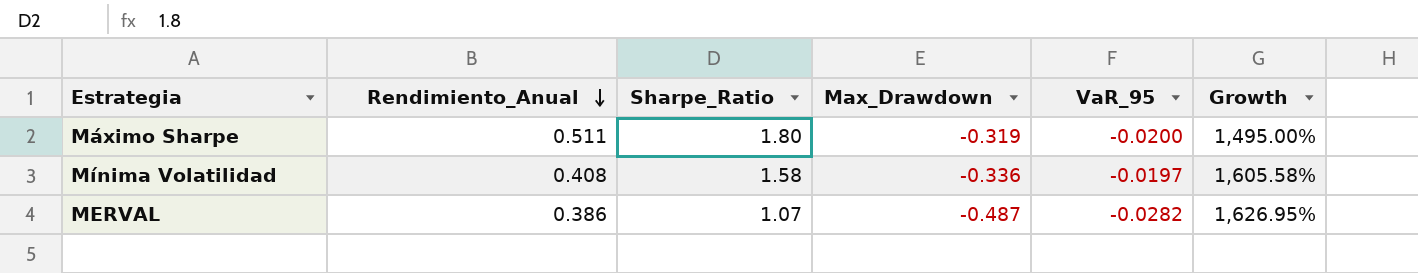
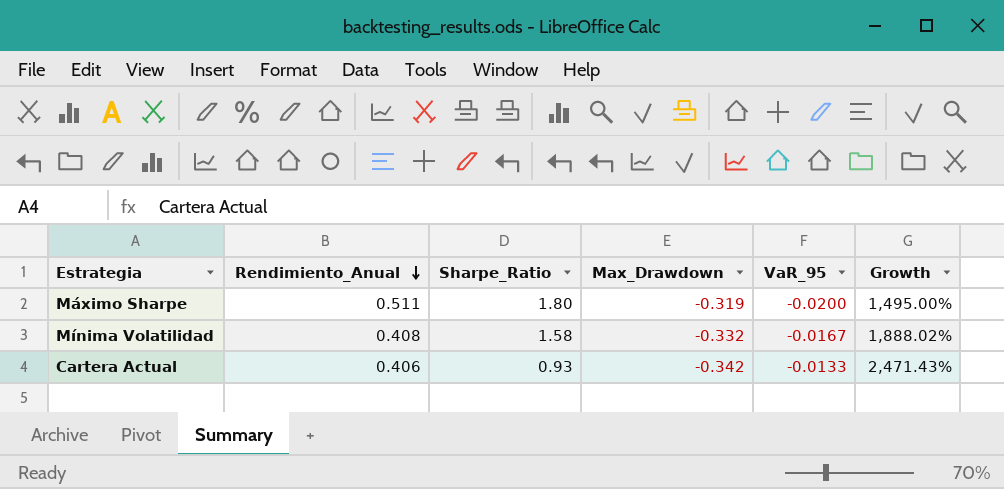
row MERVAL: 0.386 | 1.07 | -0.487 | -0.0282 | 1,626.95% -> none
Mínima Volatilidad | Max_Drawdown: -0.336 -> -0.332
Mínima Volatilidad | VaR_95: -0.0197 -> -0.0167
Mínima Volatilidad | Growth: 1,605.58% -> 1,888.02%
row Cartera Actual: none -> 0.406 | 0.93 | -0.342 | -0.0133 | 2,471.43%

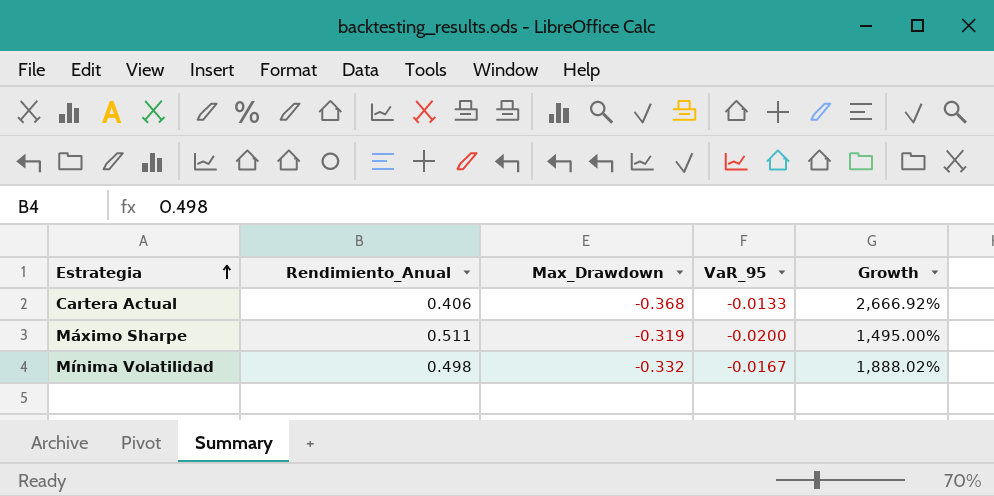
row order: Rendimiento_Anual descending -> Estrategia ascending
column Sharpe_Ratio | position: 3 -> none
Cartera Actual | Max_Drawdown: -0.342 -> -0.368
Cartera Actual | Growth: 2,471.43% -> 2,666.92%
Mínima Volatilidad | Rendimiento_Anual: 0.408 -> 0.498

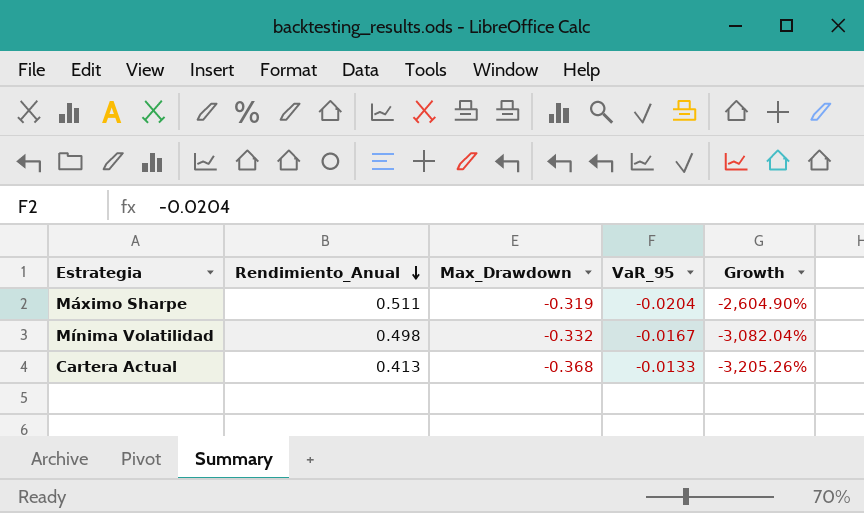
row order: Estrategia ascending -> Rendimiento_Anual descending
column Growth | formula: ([Max_Drawdown] - [VaR_95]) / [VaR_95] -> ([Rendimiento_Anual] - [VaR_95]) / [VaR_95]
Máximo Sharpe | VaR_95: -0.0200 -> -0.0204
Cartera Actual | Rendimiento_Anual: 0.406 -> 0.413

